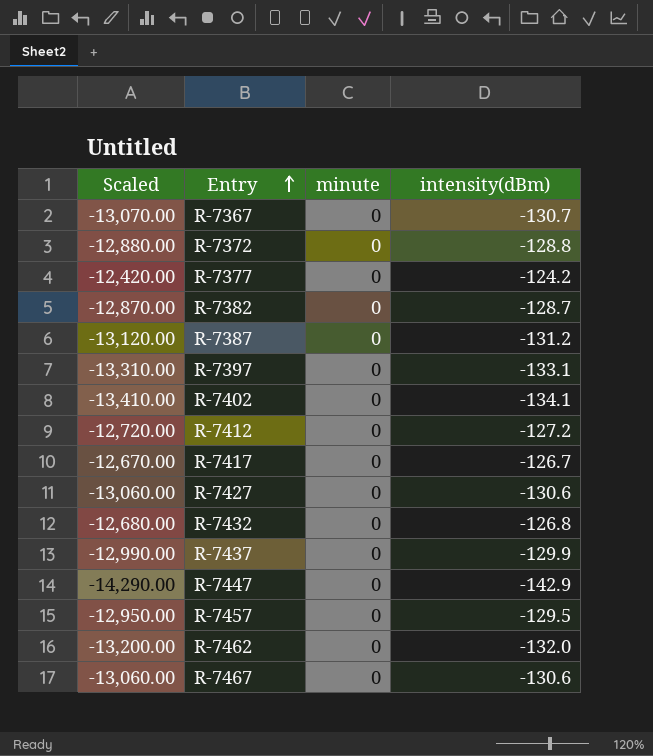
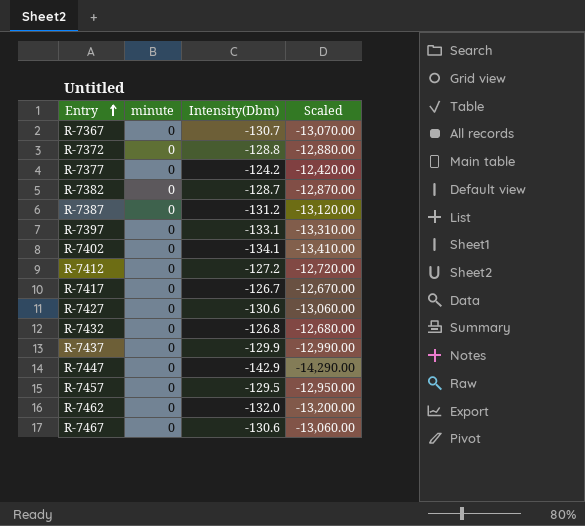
column name: intensity(dBm) -> Intensity(Dbm)
column Scaled | position: 1 -> 4

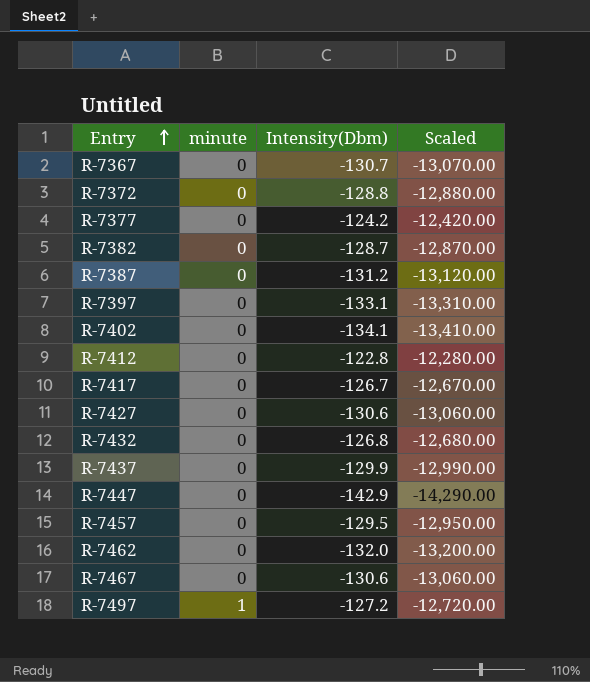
R-7412 | Intensity(Dbm): -127.2 -> -122.8
R-7412 | Scaled: -12,720.00 -> -12,280.00
row R-7497: none -> 1 | -127.2 | -12,720.00

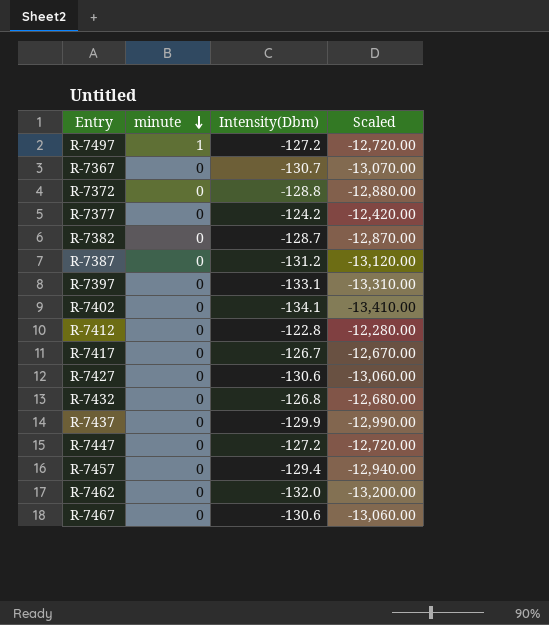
row order: Entry ascending -> minute descending
R-7447 | Intensity(Dbm): -142.9 -> -127.2
R-7447 | Scaled: -14,290.00 -> -12,720.00
R-7457 | Intensity(Dbm): -129.5 -> -129.4
R-7457 | Scaled: -12,950.00 -> -12,940.00

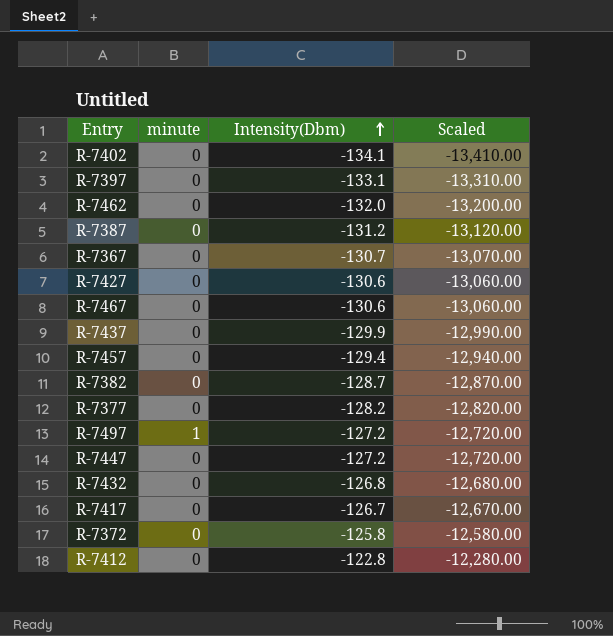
row order: minute descending -> Intensity(Dbm) ascending
R-7377 | Intensity(Dbm): -124.2 -> -128.2
R-7377 | Scaled: -12,420.00 -> -12,820.00
R-7372 | Intensity(Dbm): -128.8 -> -125.8
R-7372 | Scaled: -12,880.00 -> -12,580.00

